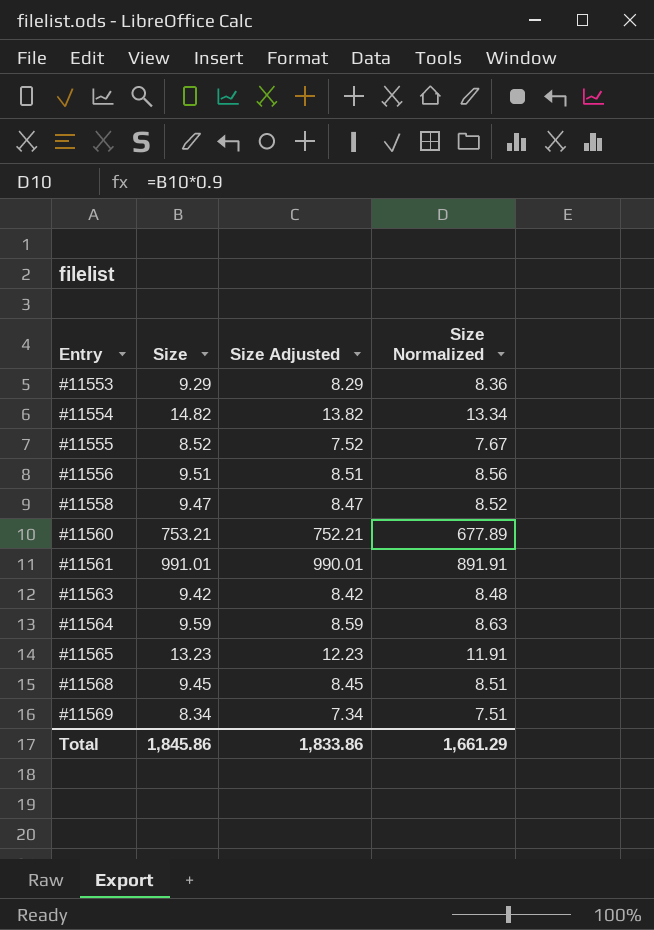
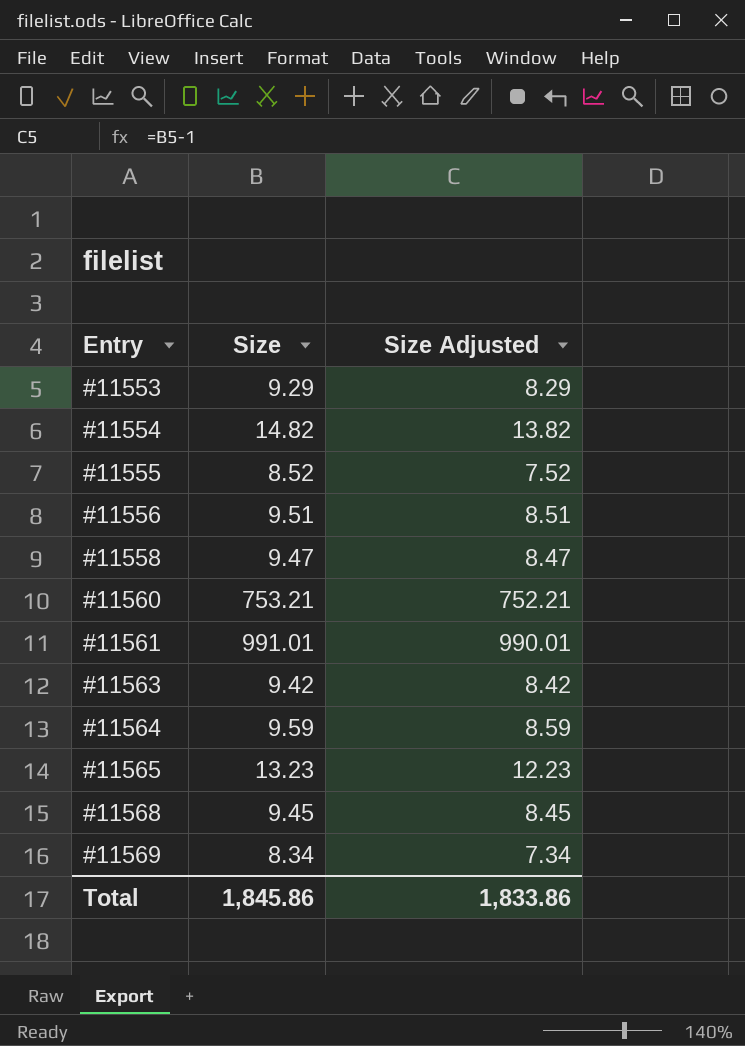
column Size Normalized | formula: [Size] * 0.9 -> none

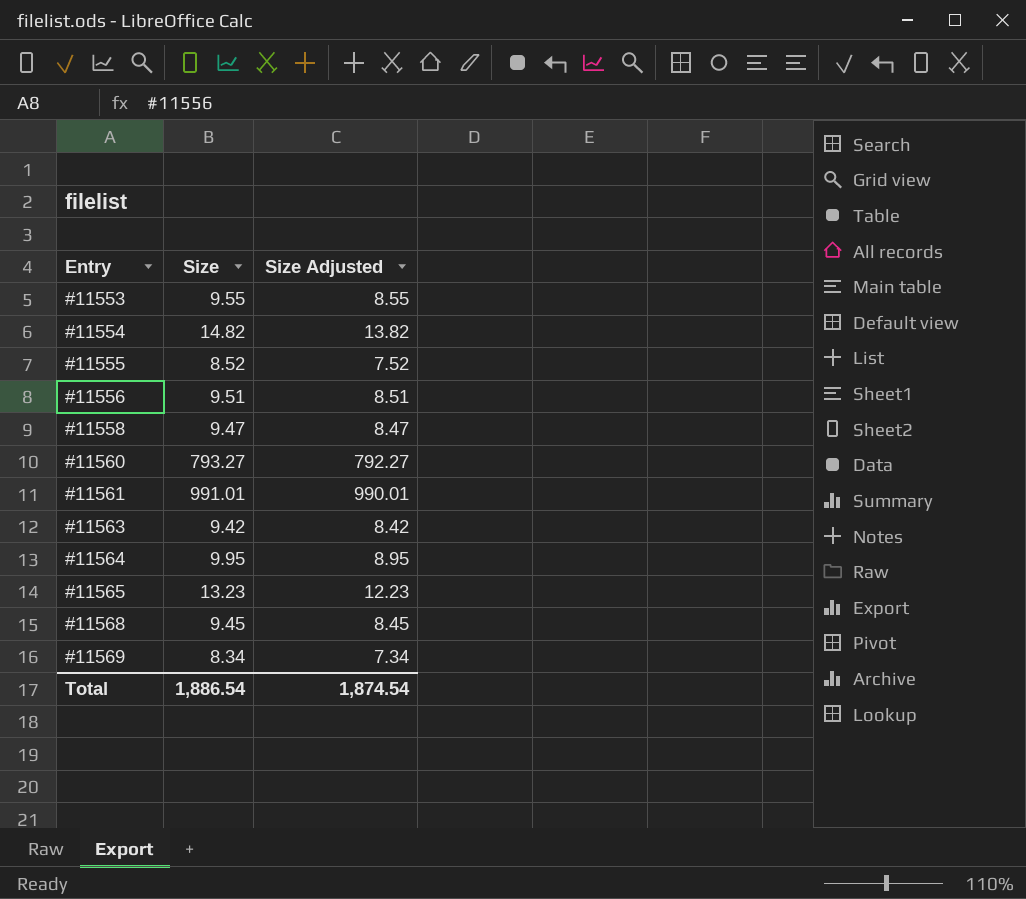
#11553 | Size: 9.29 -> 9.55
#11553 | Size Adjusted: 8.29 -> 8.55
#11560 | Size: 753.21 -> 793.27
#11560 | Size Adjusted: 752.21 -> 792.27
#11564 | Size: 9.59 -> 9.95
#11564 | Size Adjusted: 8.59 -> 8.95
Total | Size: 1,845.86 -> 1,886.54
Total | Size Adjusted: 1,833.86 -> 1,874.54

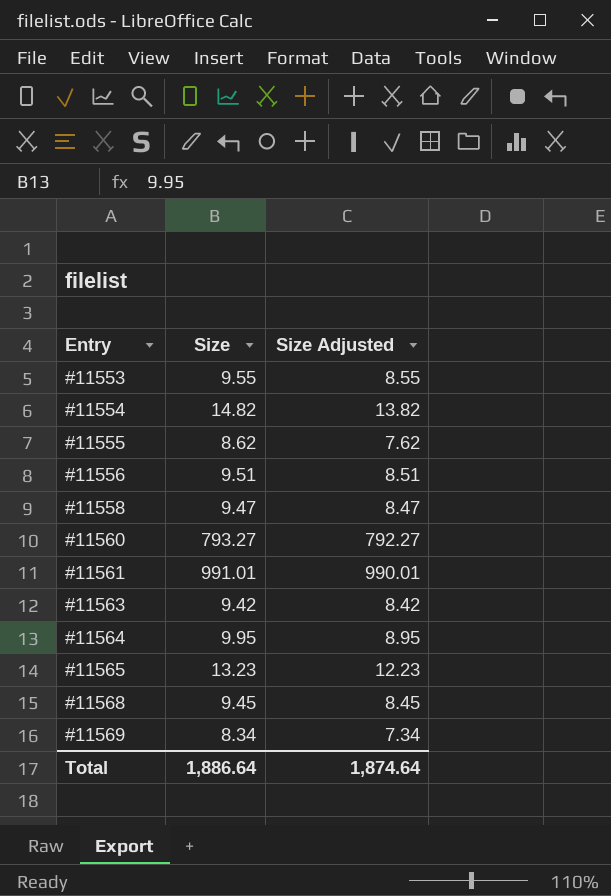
#11555 | Size: 8.52 -> 8.62
#11555 | Size Adjusted: 7.52 -> 7.62
Total | Size: 1,886.54 -> 1,886.64
Total | Size Adjusted: 1,874.54 -> 1,874.64

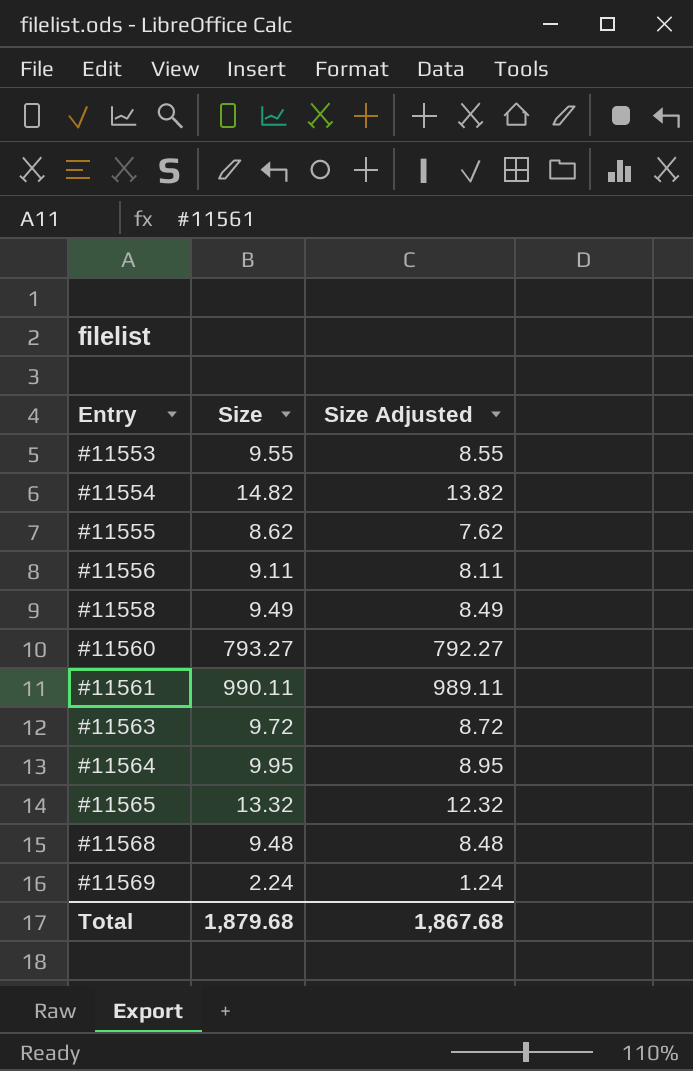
#11556 | Size: 9.51 -> 9.11
#11556 | Size Adjusted: 8.51 -> 8.11
#11558 | Size: 9.47 -> 9.49
#11558 | Size Adjusted: 8.47 -> 8.49
#11561 | Size: 991.01 -> 990.11
#11561 | Size Adjusted: 990.01 -> 989.11
#11563 | Size: 9.42 -> 9.72
#11563 | Size Adjusted: 8.42 -> 8.72
#11565 | Size: 13.23 -> 13.32
#11565 | Size Adjusted: 12.23 -> 12.32
#11568 | Size: 9.45 -> 9.48
#11568 | Size Adjusted: 8.45 -> 8.48
#11569 | Size: 8.34 -> 2.24
#11569 | Size Adjusted: 7.34 -> 1.24
Total | Size: 1,886.64 -> 1,879.68
Total | Size Adjusted: 1,874.64 -> 1,867.68

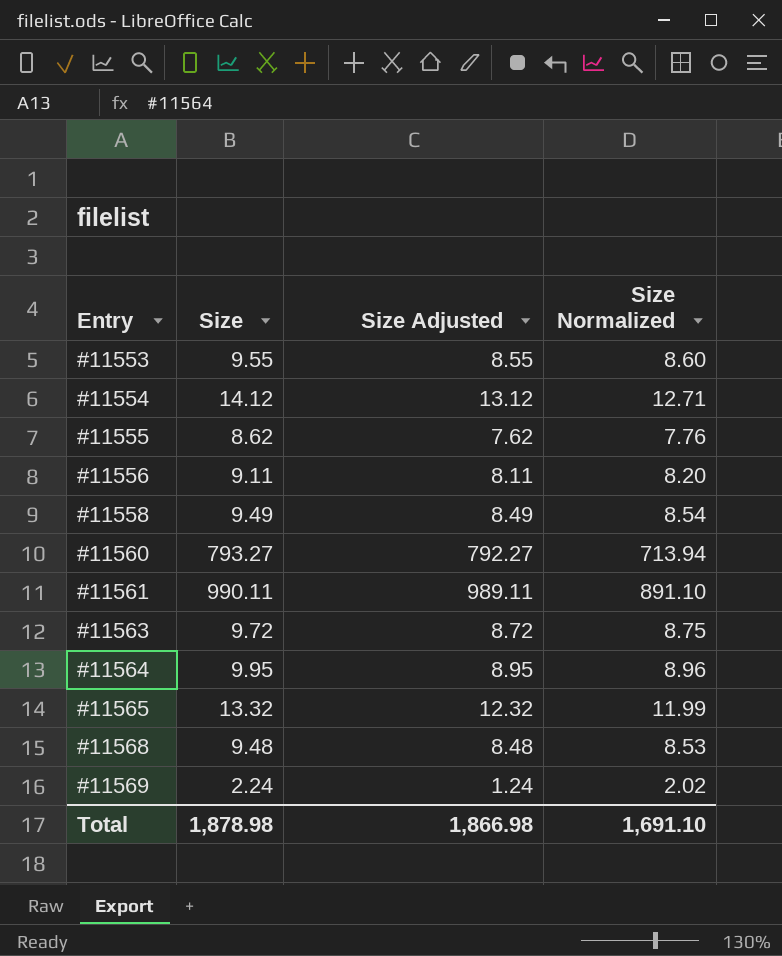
column Size Normalized | formula: none -> [Size] * 0.9
#11554 | Size: 14.82 -> 14.12
#11554 | Size Adjusted: 13.82 -> 13.12
Total | Size: 1,879.68 -> 1,878.98
Total | Size Adjusted: 1,867.68 -> 1,866.98

